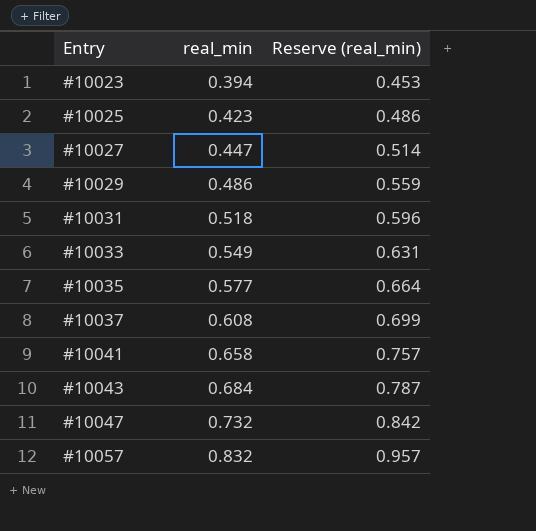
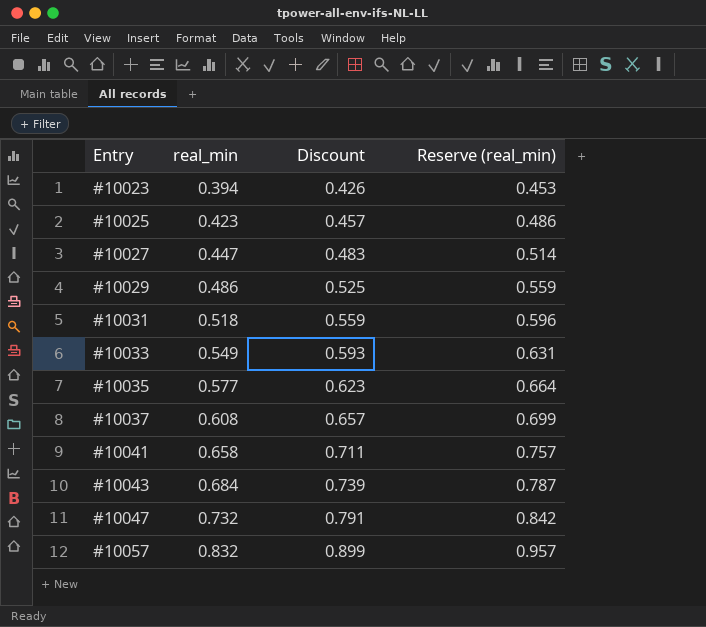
column Discount | formula: none -> [real_min] * 1.08

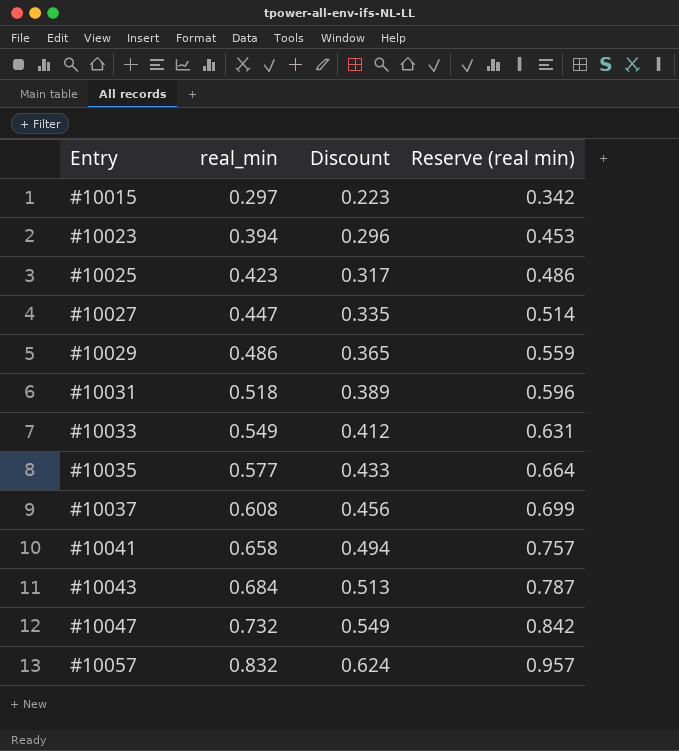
column Discount | formula: [real_min] * 1.08 -> [real_min] * 0.75
column name: Reserve (real_min) -> Reserve (real min)
row #10015: none -> 0.297 | 0.223 | 0.342

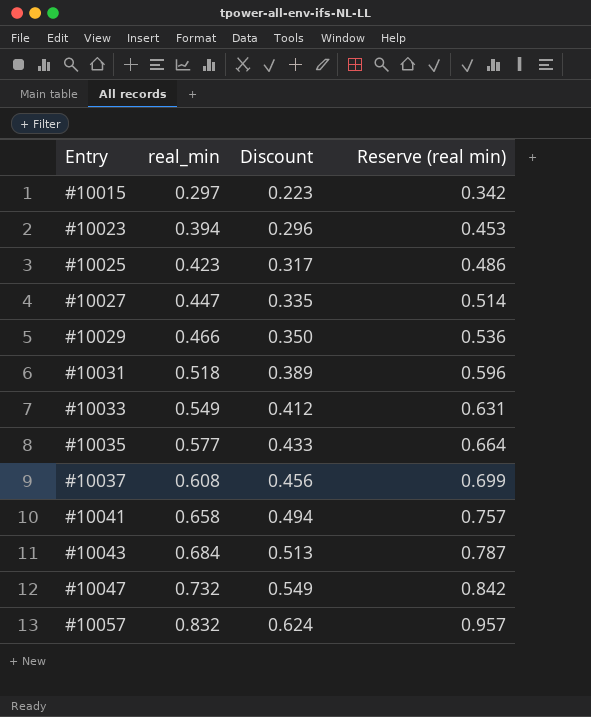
#10029 | real_min: 0.486 -> 0.466
#10029 | Discount: 0.365 -> 0.350
#10029 | Reserve (real min): 0.559 -> 0.536

